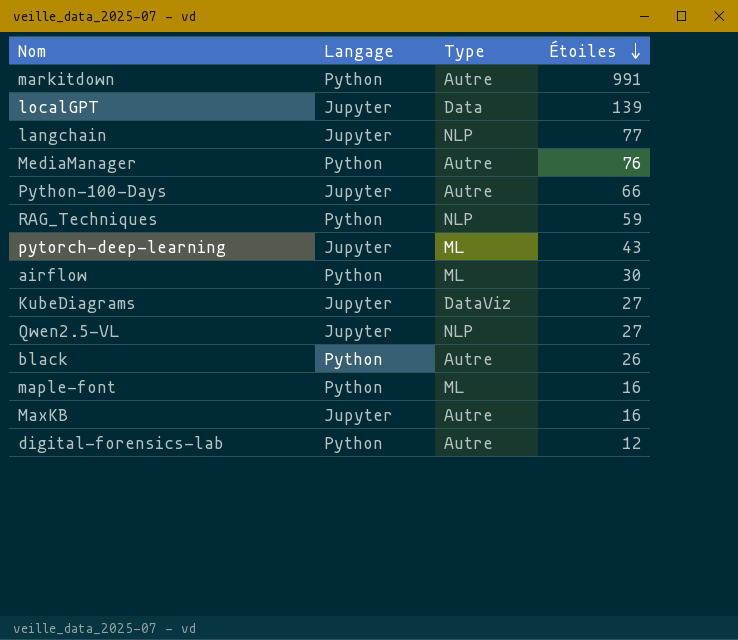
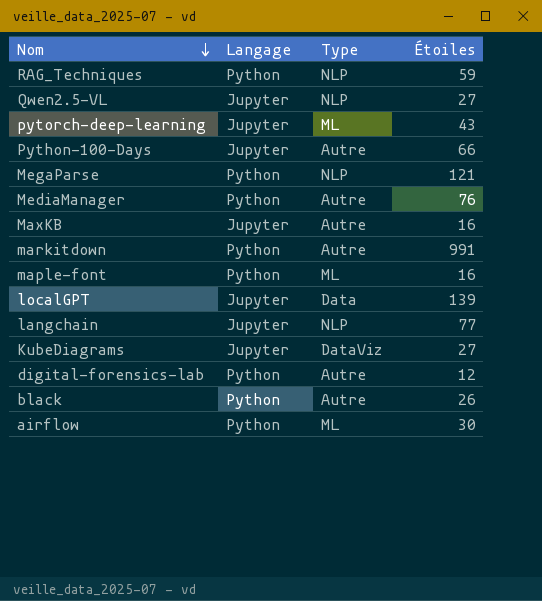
row order: Étoiles descending -> Nom descending
row MegaParse: none -> Python | NLP | 121

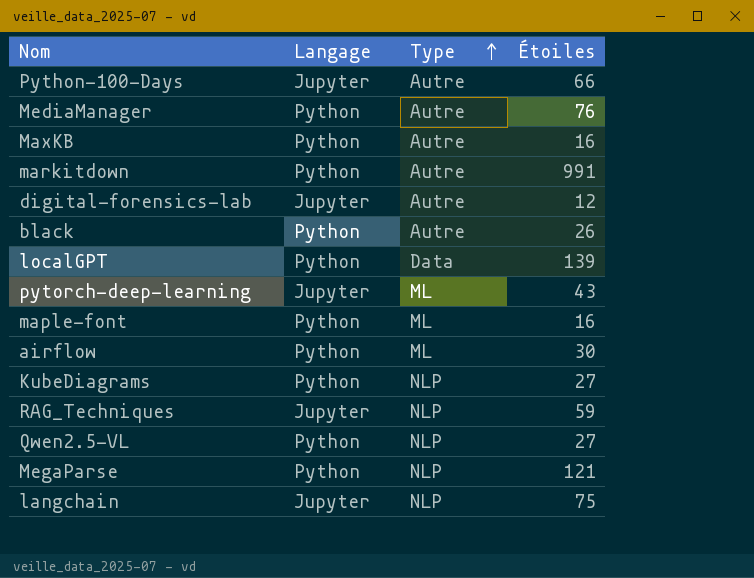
row order: Nom descending -> Type ascending
MaxKB | Langage: Jupyter -> Python
digital-forensics-lab | Langage: Python -> Jupyter
localGPT | Langage: Jupyter -> Python
KubeDiagrams | Langage: Jupyter -> Python
KubeDiagrams | Type: DataViz -> NLP
RAG_Techniques | Langage: Python -> Jupyter
Qwen2.5-VL | Langage: Jupyter -> Python
langchain | Étoiles: 77 -> 75

